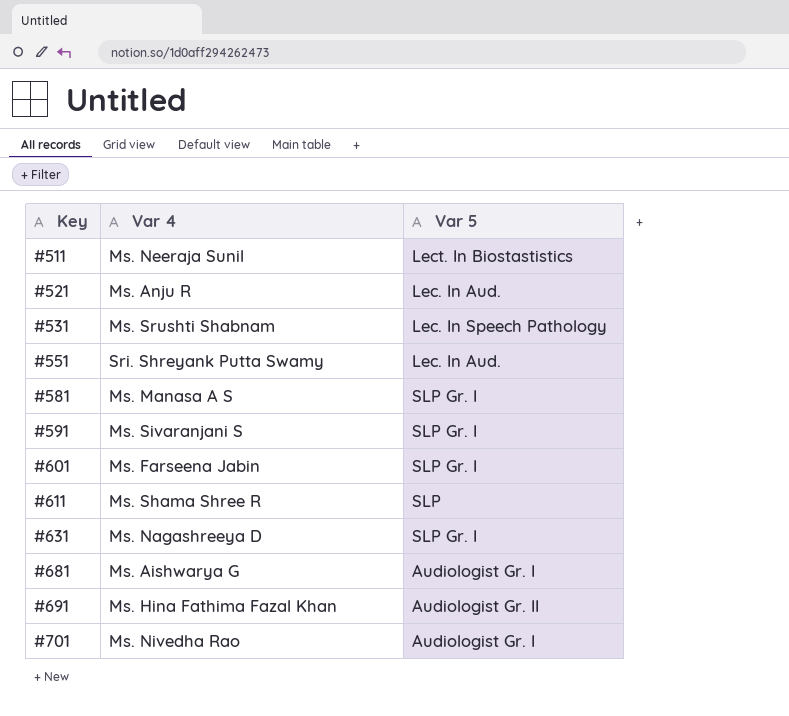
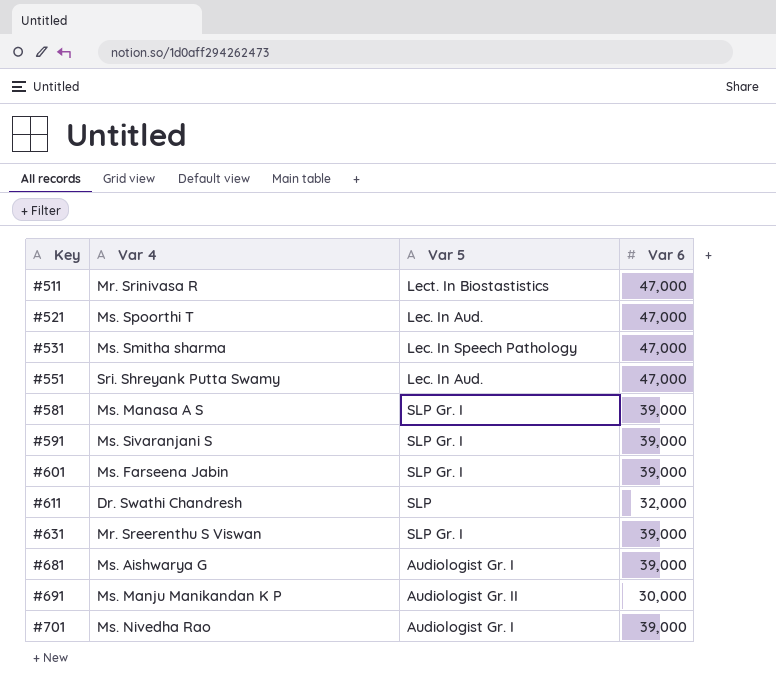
column Var 6 | position: none -> 4
#511 | Var 4: Ms. Neeraja Sunil -> Mr. Srinivasa R
#521 | Var 4: Ms. Anju R -> Ms. Spoorthi T
#531 | Var 4: Ms. Srushti Shabnam -> Ms. Smitha sharma
#611 | Var 4: Ms. Shama Shree R -> Dr. Swathi Chandresh
#631 | Var 4: Ms. Nagashreeya D -> Mr. Sreerenthu S Viswan
#691 | Var 4: Ms. Hina Fathima Fazal Khan -> Ms. Manju Manikandan K P

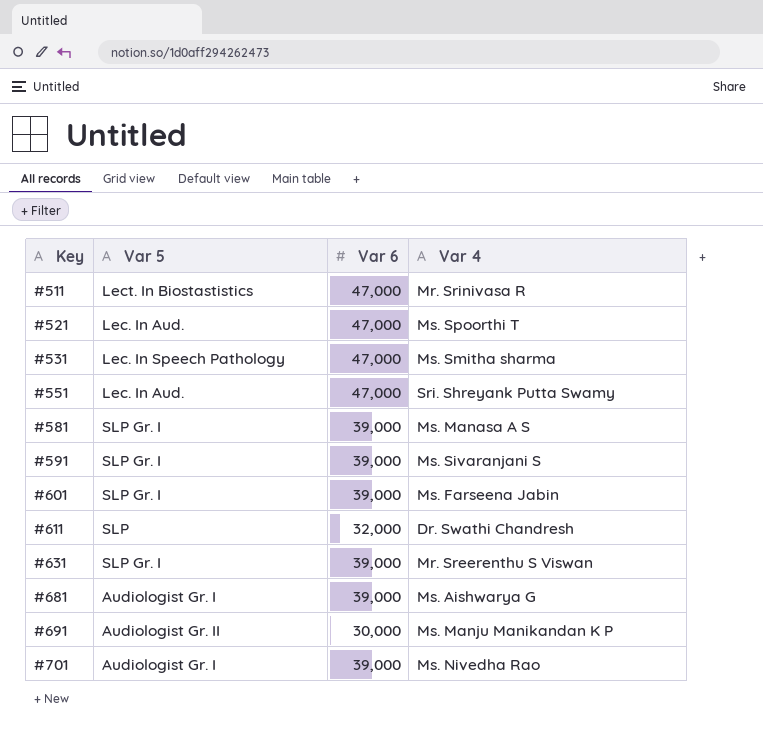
column Var 4 | position: 2 -> 4

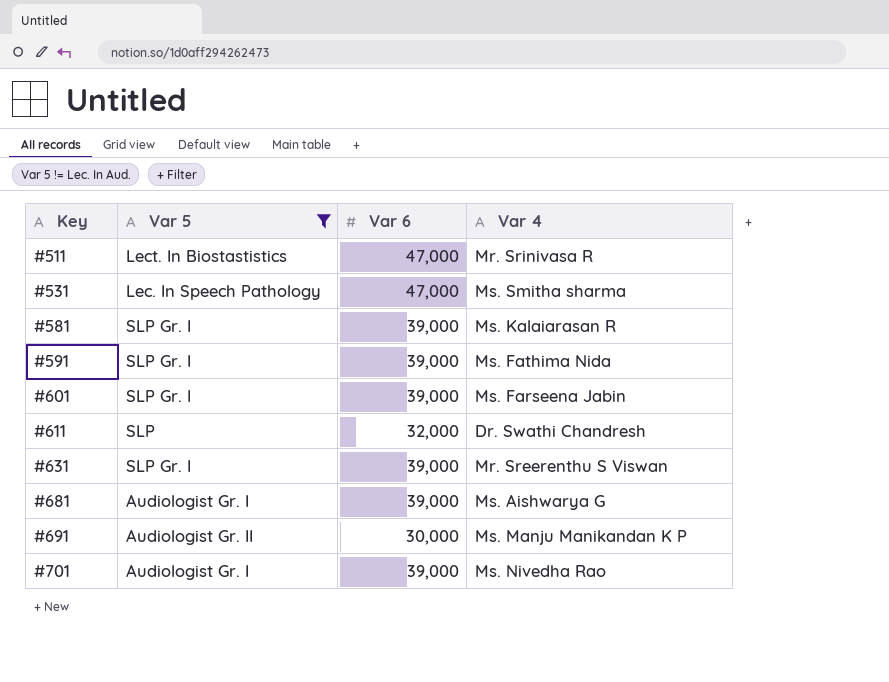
filter: none -> Var 5 != Lec. In Aud.
#581 | Var 4: Ms. Manasa A S -> Ms. Kalaiarasan R
#591 | Var 4: Ms. Sivaranjani S -> Ms. Fathima Nida

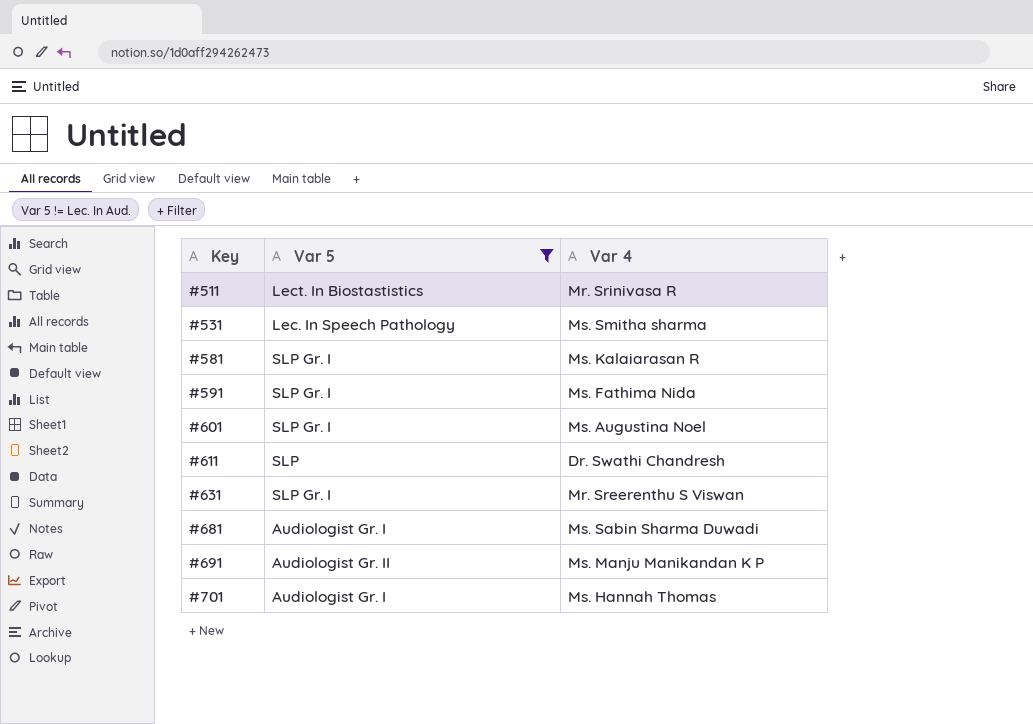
column Var 6 | position: 3 -> none
#601 | Var 4: Ms. Farseena Jabin -> Ms. Augustina Noel
#681 | Var 4: Ms. Aishwarya G -> Ms. Sabin Sharma Duwadi
#701 | Var 4: Ms. Nivedha Rao -> Ms. Hannah Thomas

